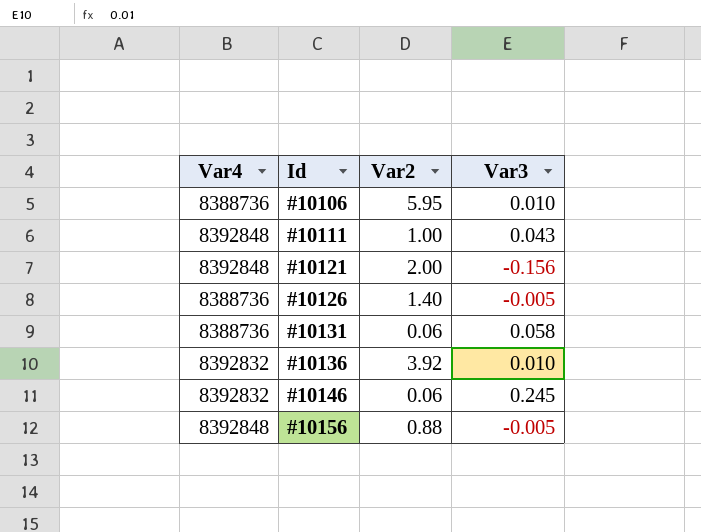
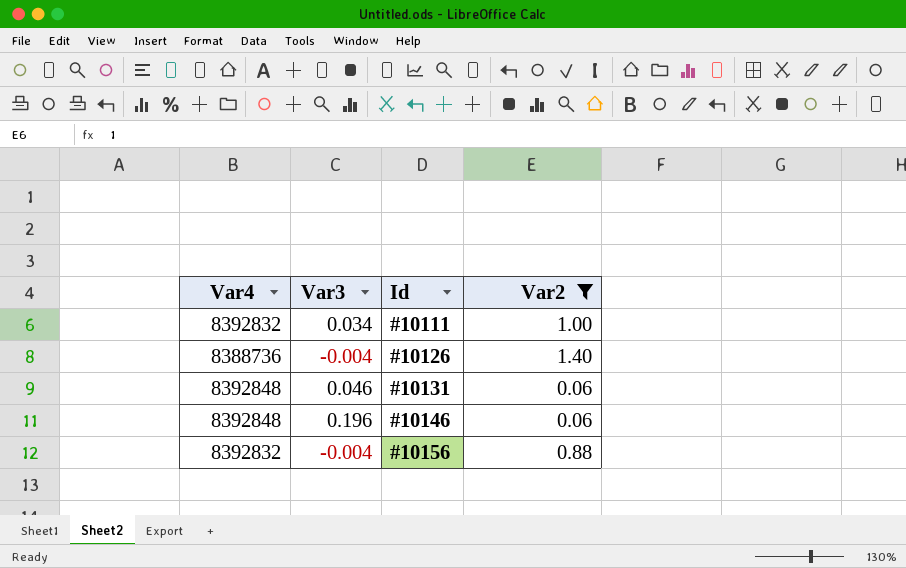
filter: none -> Var2 <= 1.40
column Var3 | position: 4 -> 2
#10111 | Var4: 8392848 -> 8392832
#10111 | Var3: 0.043 -> 0.034
#10126 | Var3: -0.005 -> -0.004
#10131 | Var4: 8388736 -> 8392848
#10131 | Var3: 0.058 -> 0.046
#10146 | Var4: 8392832 -> 8392848
#10146 | Var3: 0.245 -> 0.196
#10156 | Var4: 8392848 -> 8392832
#10156 | Var3: -0.005 -> -0.004

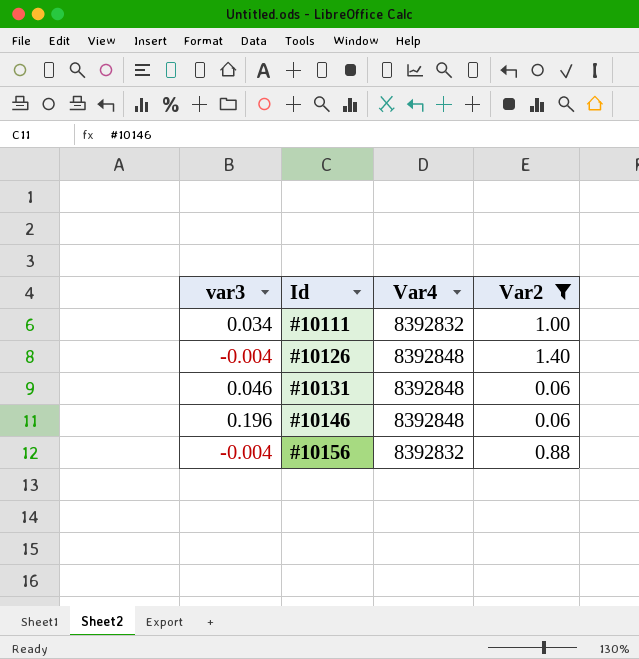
column name: Var3 -> var3
column Var4 | position: 1 -> 3
#10126 | Var4: 8388736 -> 8392848

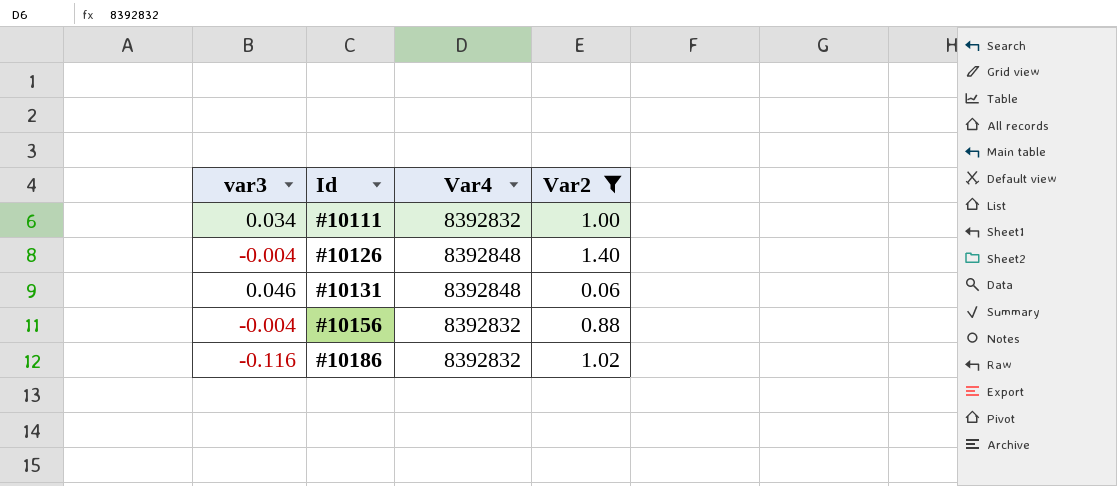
row #10146: 0.196 | 8392848 | 0.06 -> none
row #10186: none -> -0.116 | 8392832 | 1.02

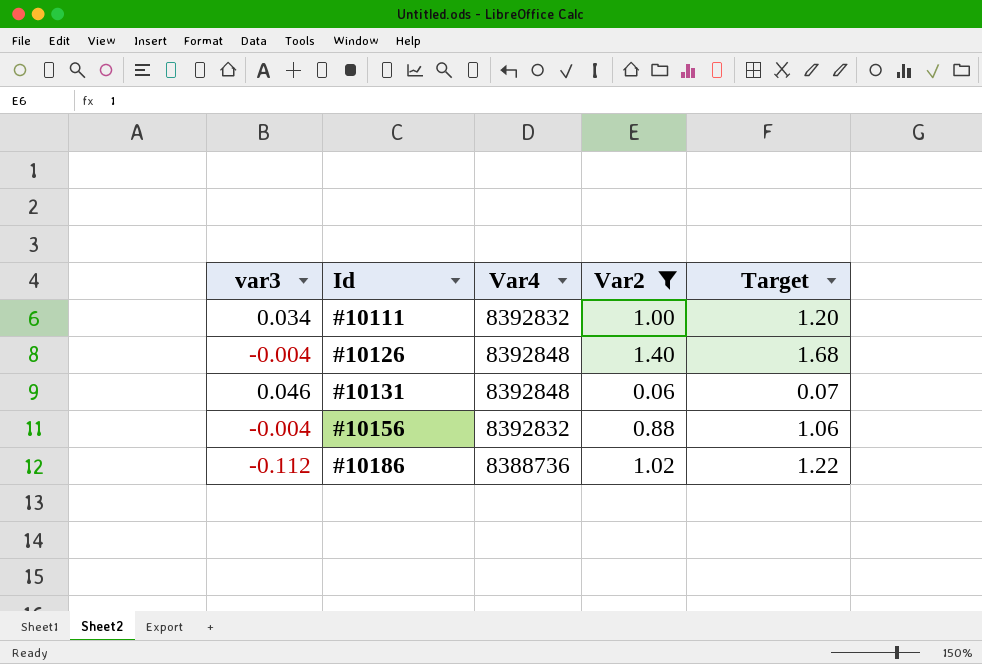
column Target | formula: none -> [Var2] * 1.2
#10186 | var3: -0.116 -> -0.112
#10186 | Var4: 8392832 -> 8388736

